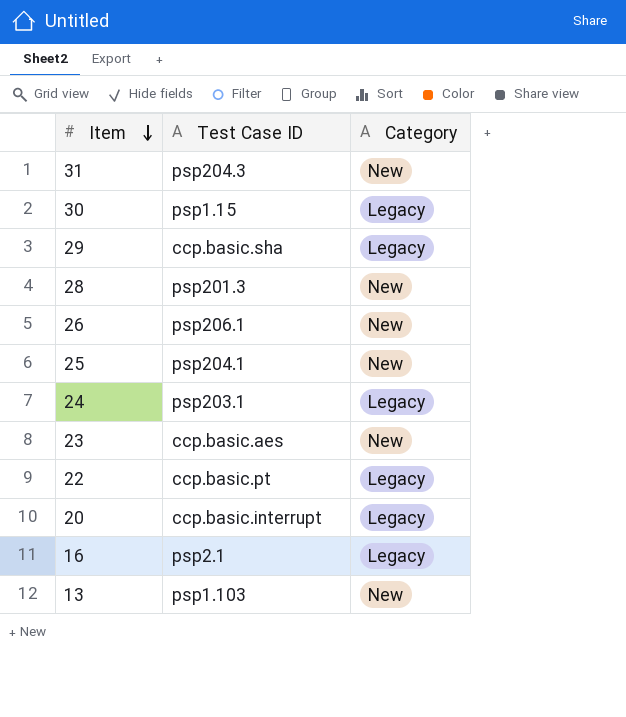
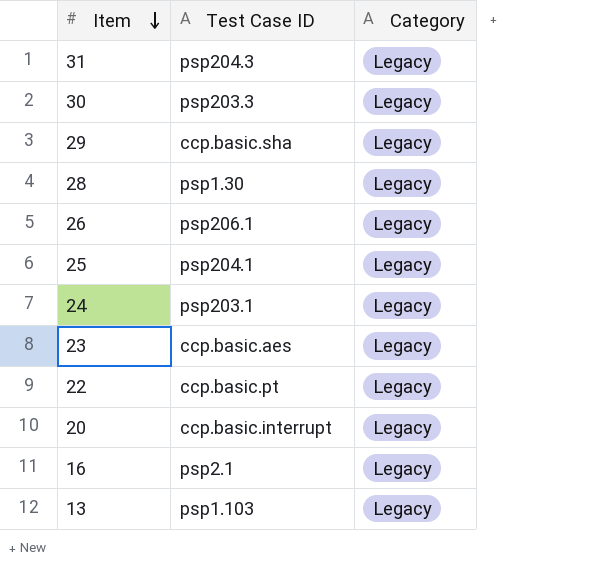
31 | Category: New -> Legacy
30 | Test Case ID: psp1.15 -> psp203.3
28 | Test Case ID: psp201.3 -> psp1.30
28 | Category: New -> Legacy
26 | Category: New -> Legacy
25 | Category: New -> Legacy
23 | Category: New -> Legacy
13 | Category: New -> Legacy

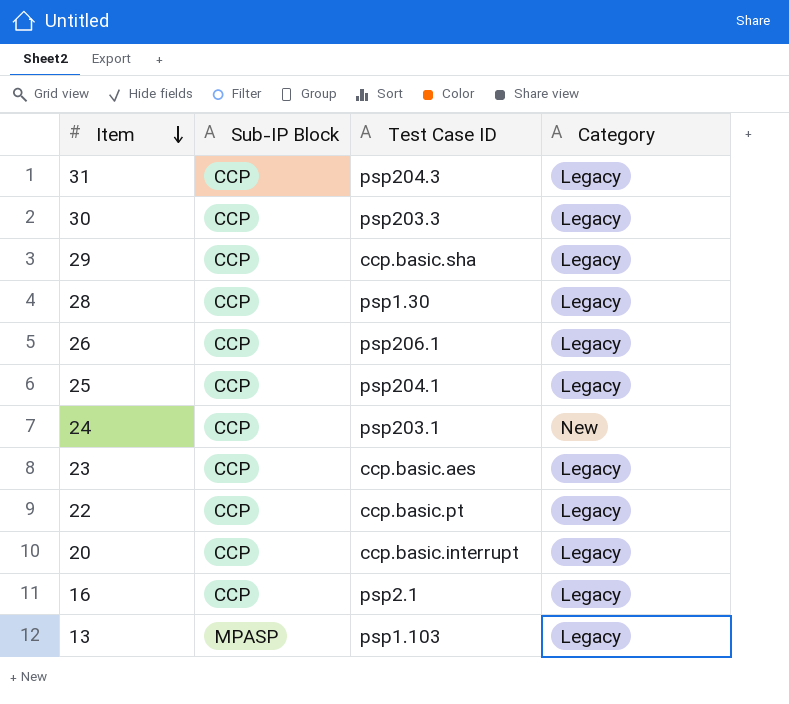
column Sub-IP Block | position: none -> 2
24 | Category: Legacy -> New

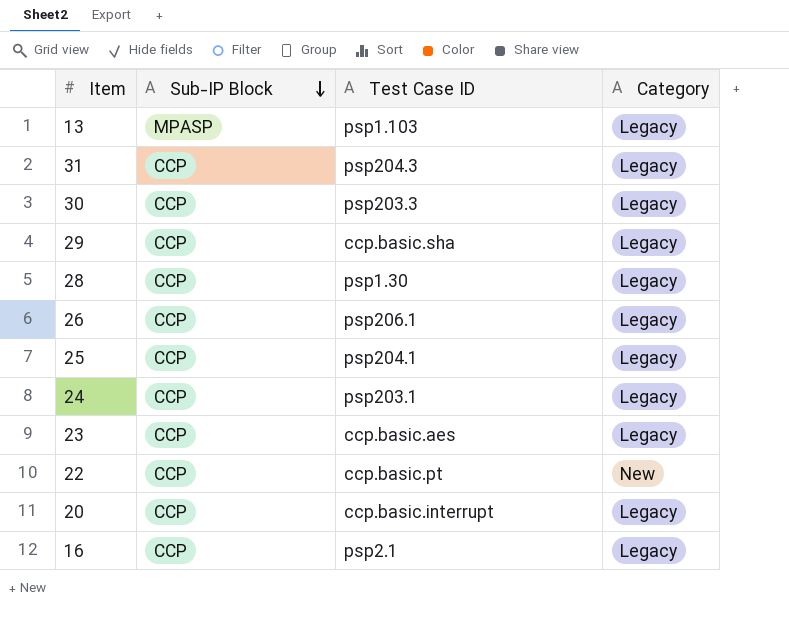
row order: Item descending -> Sub-IP Block descending
24 | Category: New -> Legacy
22 | Category: Legacy -> New

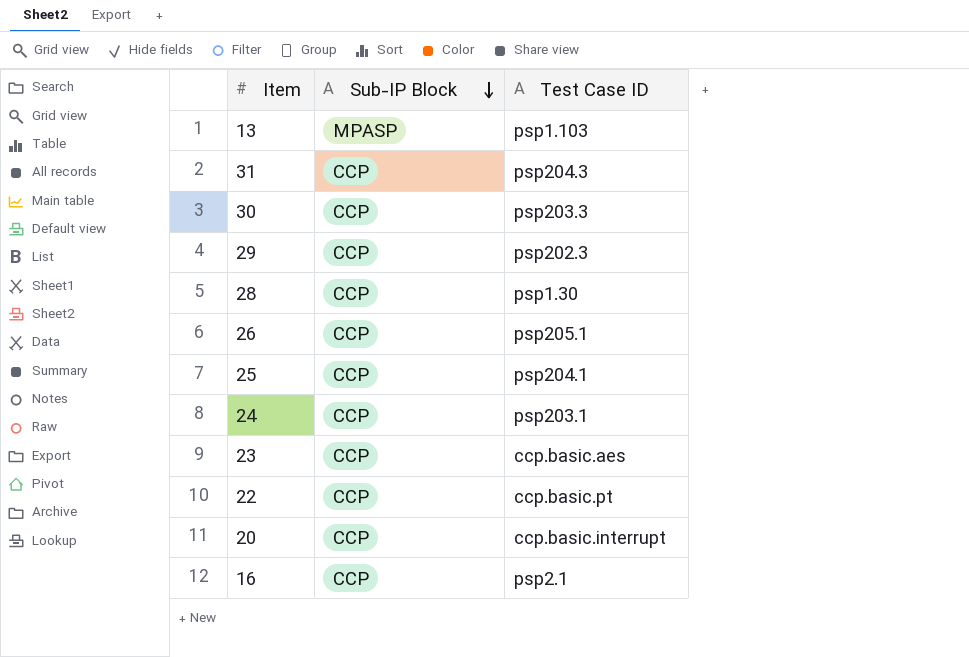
column Category | position: 4 -> none
29 | Test Case ID: ccp.basic.sha -> psp202.3
26 | Test Case ID: psp206.1 -> psp205.1

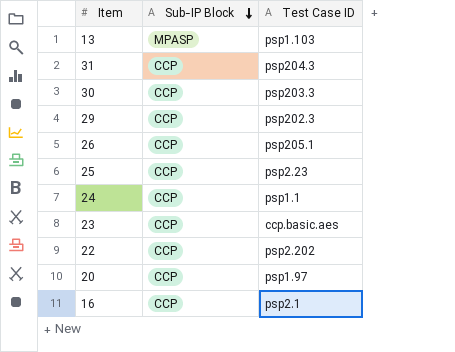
row 28: CCP | psp1.30 -> none
25 | Test Case ID: psp204.1 -> psp2.23
24 | Test Case ID: psp203.1 -> psp1.1
22 | Test Case ID: ccp.basic.pt -> psp2.202
20 | Test Case ID: ccp.basic.interrupt -> psp1.97

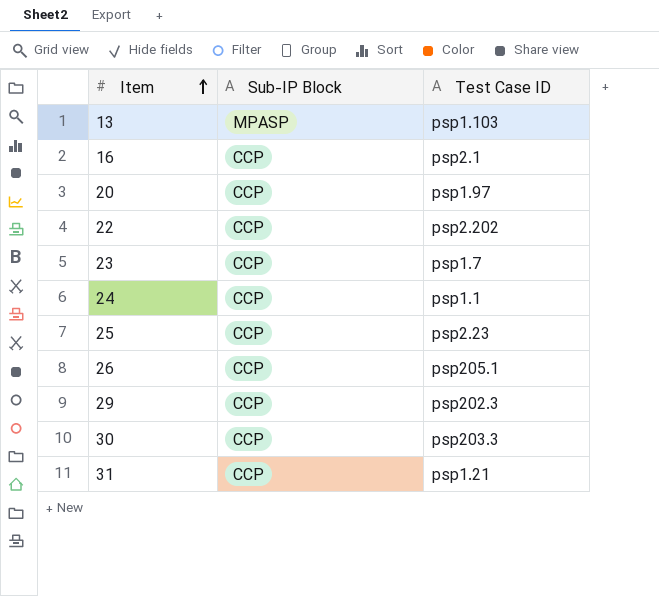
row order: Sub-IP Block descending -> Item ascending
23 | Test Case ID: ccp.basic.aes -> psp1.7
31 | Test Case ID: psp204.3 -> psp1.21

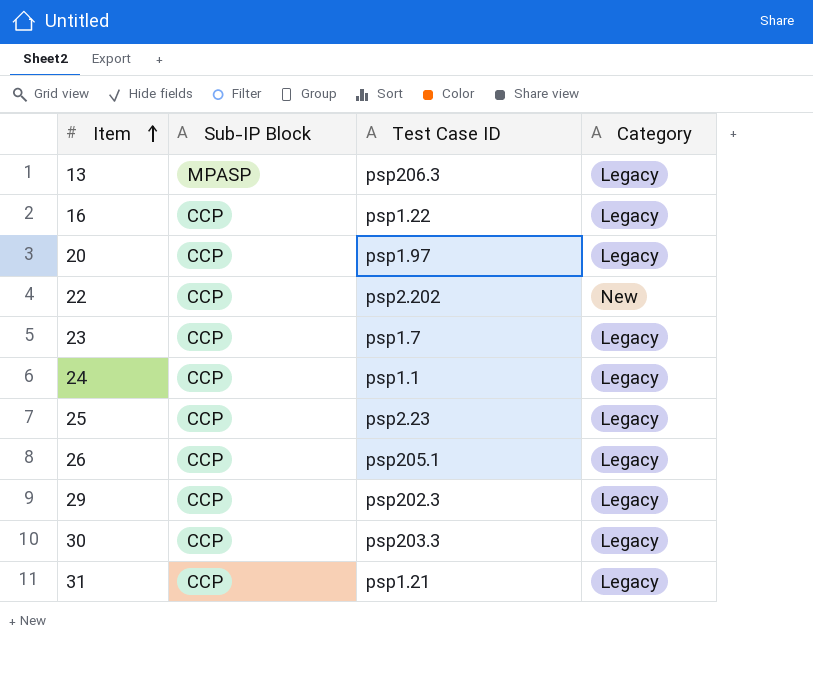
column Category | position: none -> 4
13 | Test Case ID: psp1.103 -> psp206.3
16 | Test Case ID: psp2.1 -> psp1.22

